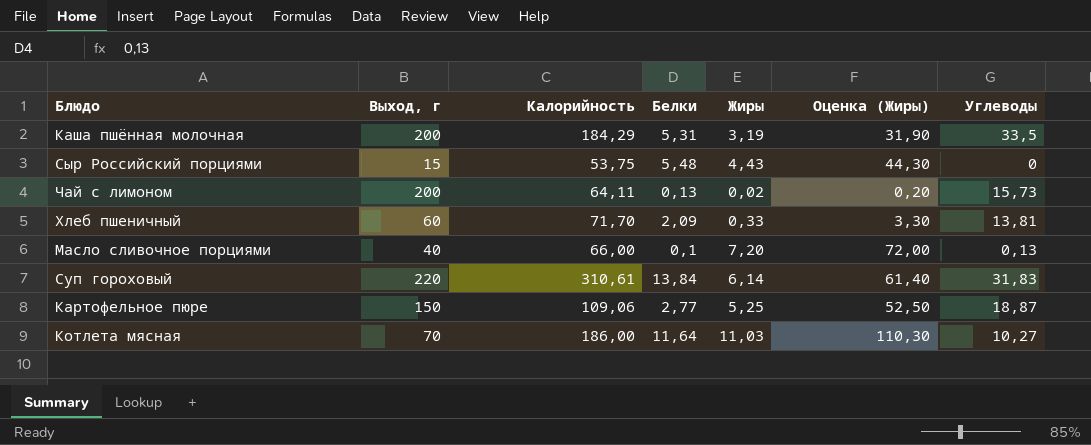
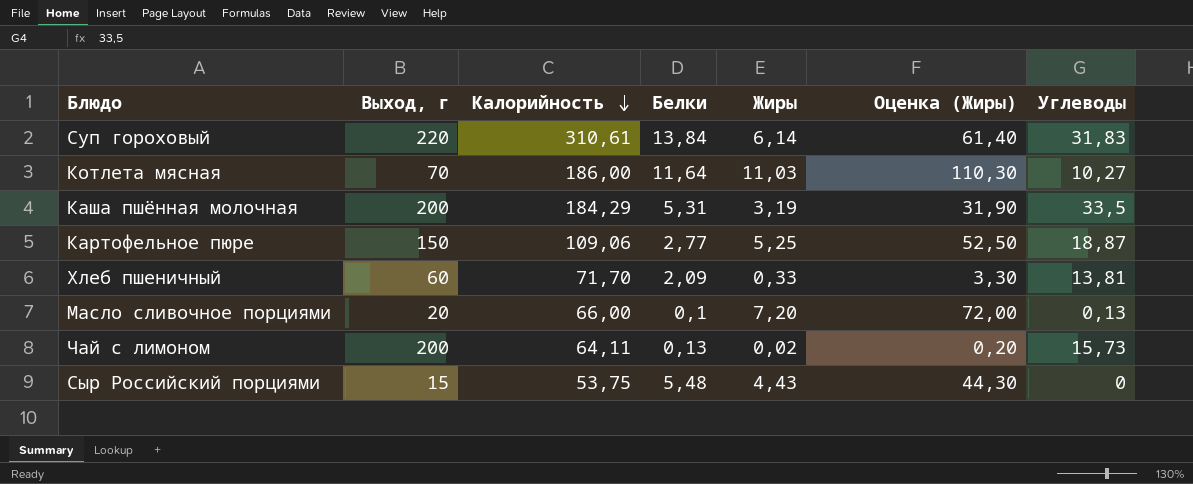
row order: none -> Калорийность descending
Масло сливочное порциями | Выход, г: 40 -> 20

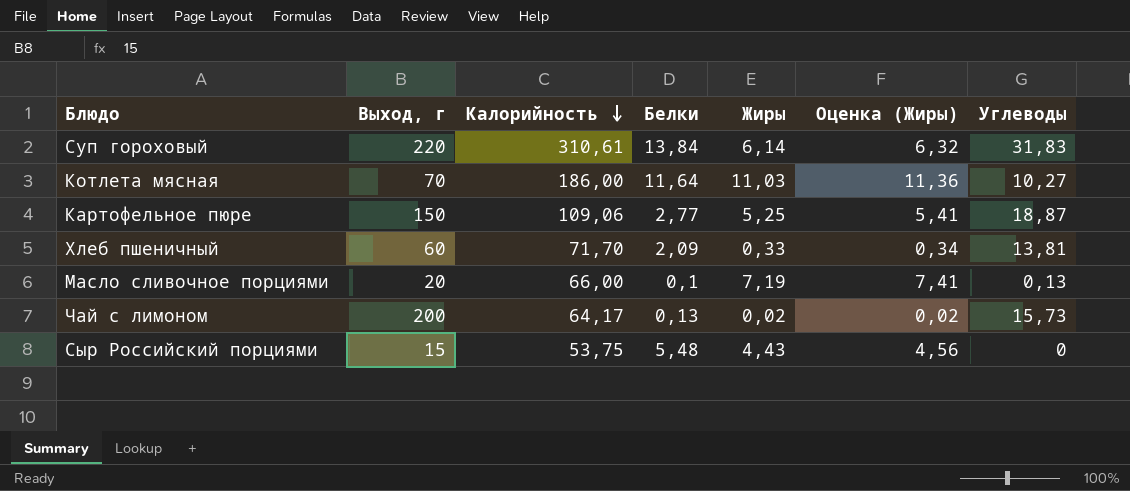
column Оценка (Жиры) | formula: [Жиры] * 10 -> [Жиры] * 1,03
row Каша пшённая молочная: 200 | 184,29 | 5,31 | 3,19 | 31,90 | 33,5 -> none
Масло сливочное порциями | Жиры: 7,20 -> 7,19
Чай с лимоном | Калорийность: 64,11 -> 64,17

